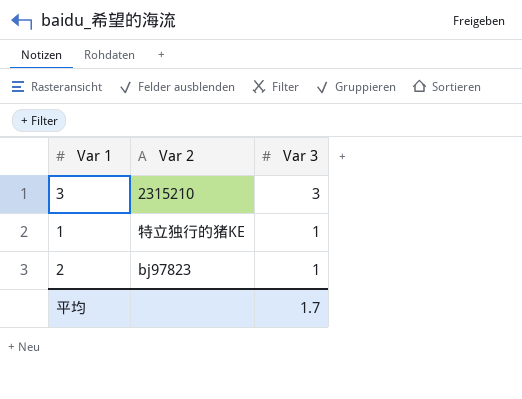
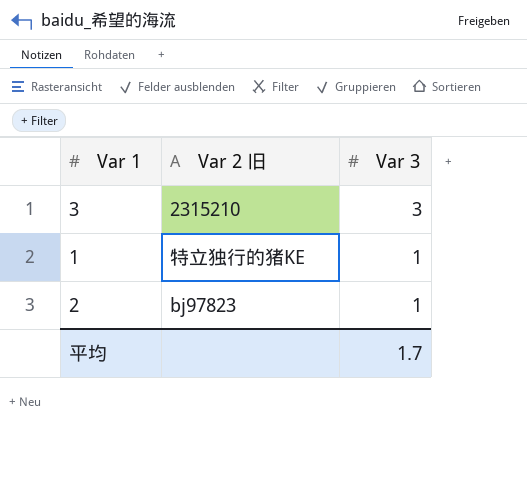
column name: Var 2 -> Var 2 旧

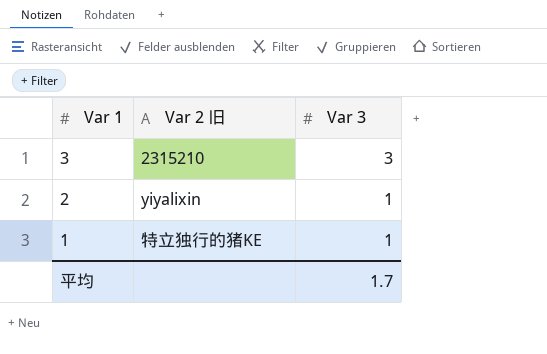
row order: Var 3 descending -> Var 1 descending
2 | Var 2 旧: bj97823 -> yiyalixin

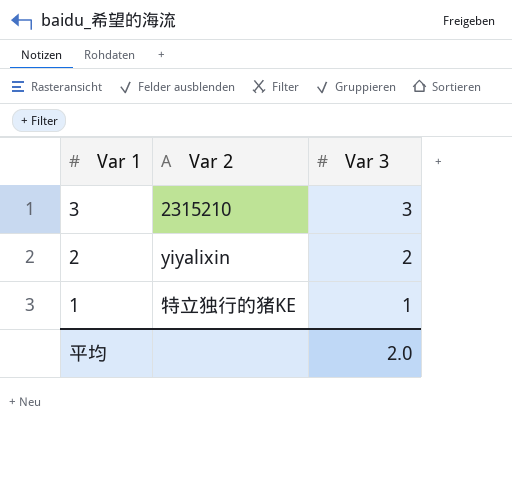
column name: Var 2 旧 -> Var 2
2 | Var 3: 1 -> 2
平均 | Var 3: 1.7 -> 2.0

